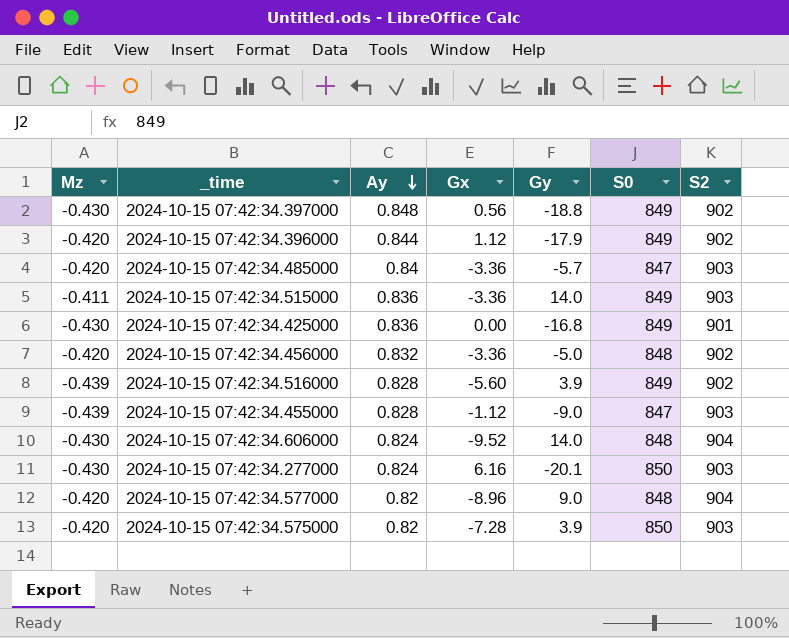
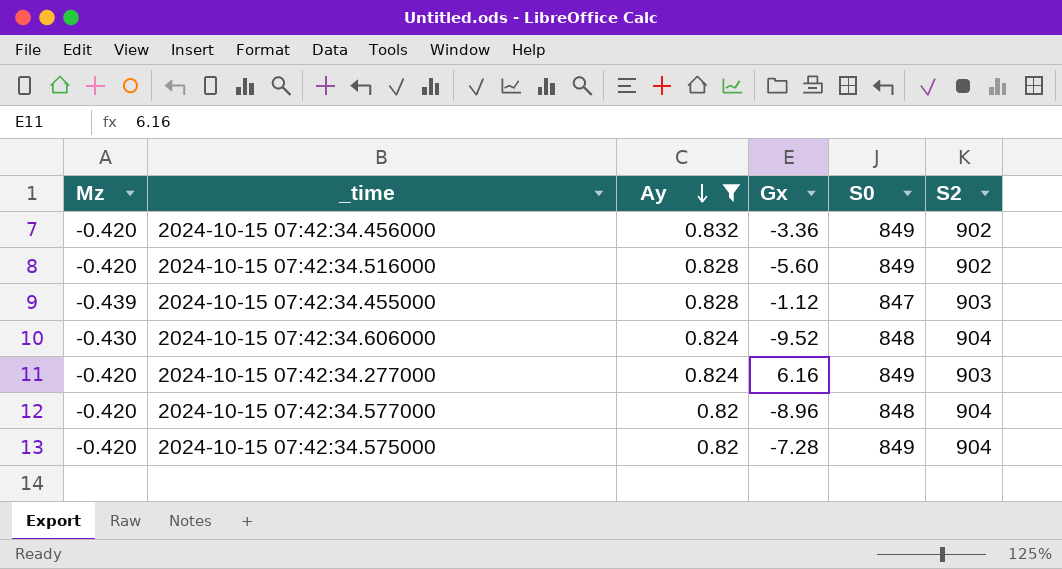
filter: none -> Ay <= 0.832
column Gy | position: 5 -> none
2024-10-15 07:42:34.456000 | S0: 848 -> 849
2024-10-15 07:42:34.516000 | Mz: -0.439 -> -0.420
2024-10-15 07:42:34.277000 | Mz: -0.430 -> -0.420
2024-10-15 07:42:34.277000 | S0: 850 -> 849
2024-10-15 07:42:34.575000 | S0: 850 -> 849
2024-10-15 07:42:34.575000 | S2: 903 -> 904

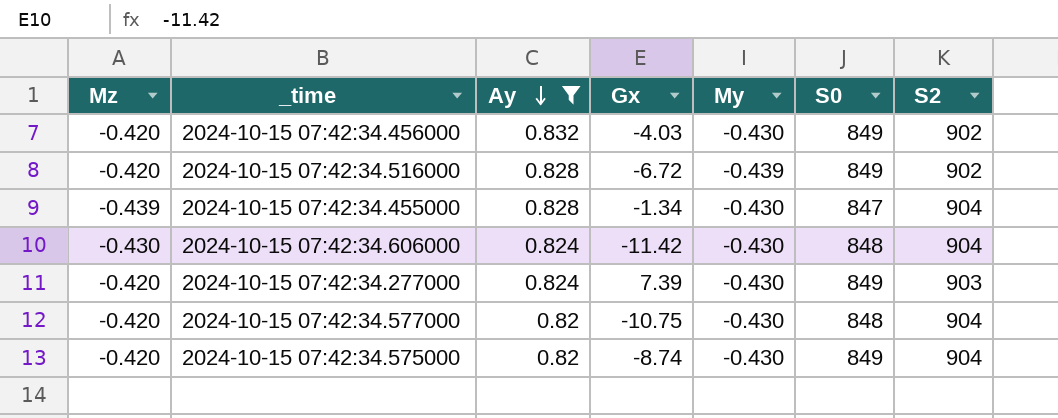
column My | position: none -> 5
2024-10-15 07:42:34.456000 | Gx: -3.36 -> -4.03
2024-10-15 07:42:34.516000 | Gx: -5.60 -> -6.72
2024-10-15 07:42:34.455000 | Gx: -1.12 -> -1.34
2024-10-15 07:42:34.455000 | S2: 903 -> 904
2024-10-15 07:42:34.606000 | Gx: -9.52 -> -11.42
2024-10-15 07:42:34.277000 | Gx: 6.16 -> 7.39
2024-10-15 07:42:34.577000 | Gx: -8.96 -> -10.75
2024-10-15 07:42:34.575000 | Gx: -7.28 -> -8.74

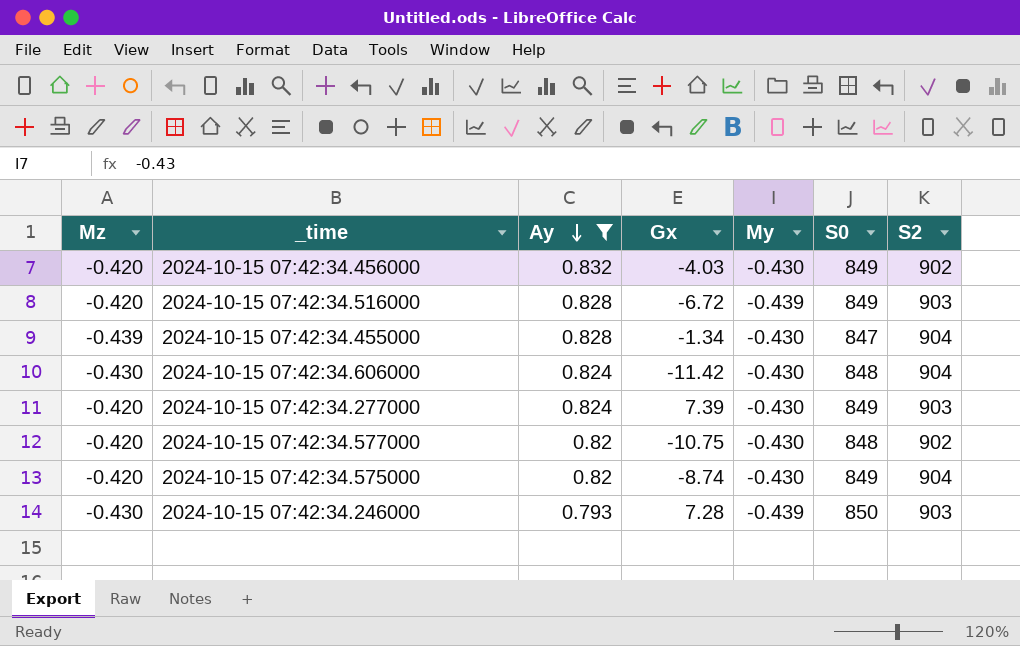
2024-10-15 07:42:34.516000 | S2: 902 -> 903
2024-10-15 07:42:34.577000 | S2: 904 -> 902
row 2024-10-15 07:42:34.246000: none -> -0.430 | 0.793 | 7.28 | -0.439 | 850 | 903

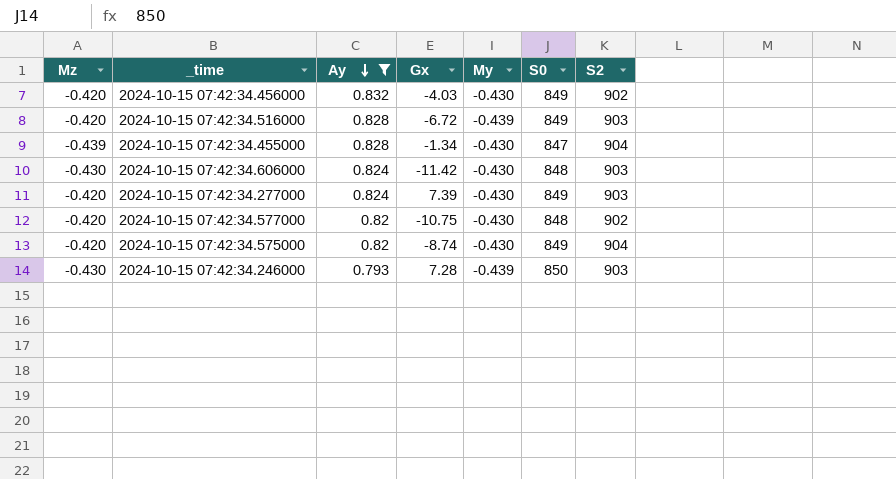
2024-10-15 07:42:34.606000 | S2: 904 -> 903

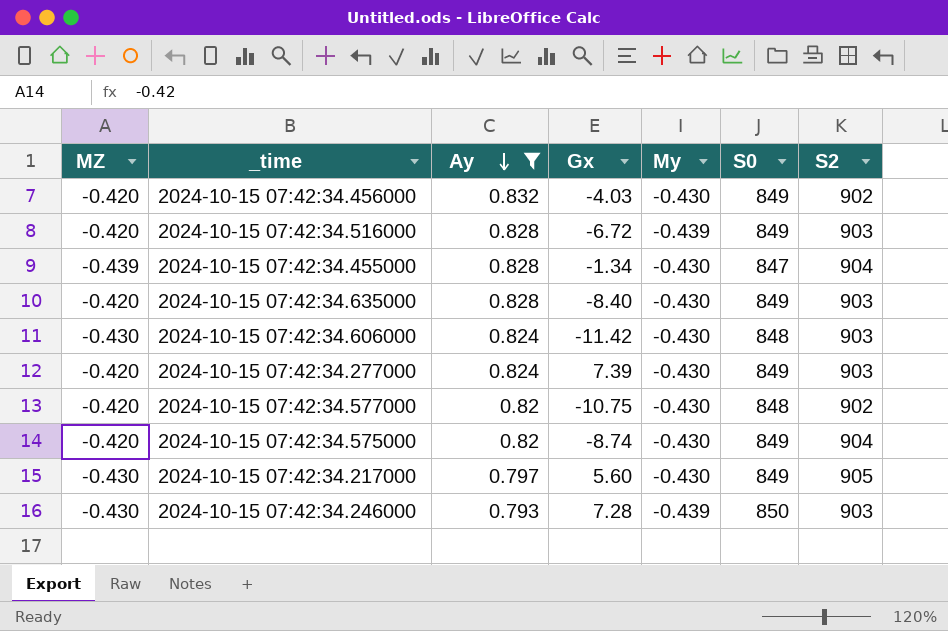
column name: Mz -> MZ
row 2024-10-15 07:42:34.635000: none -> -0.420 | 0.828 | -8.40 | -0.430 | 849 | 903
row 2024-10-15 07:42:34.217000: none -> -0.430 | 0.797 | 5.60 | -0.430 | 849 | 905

